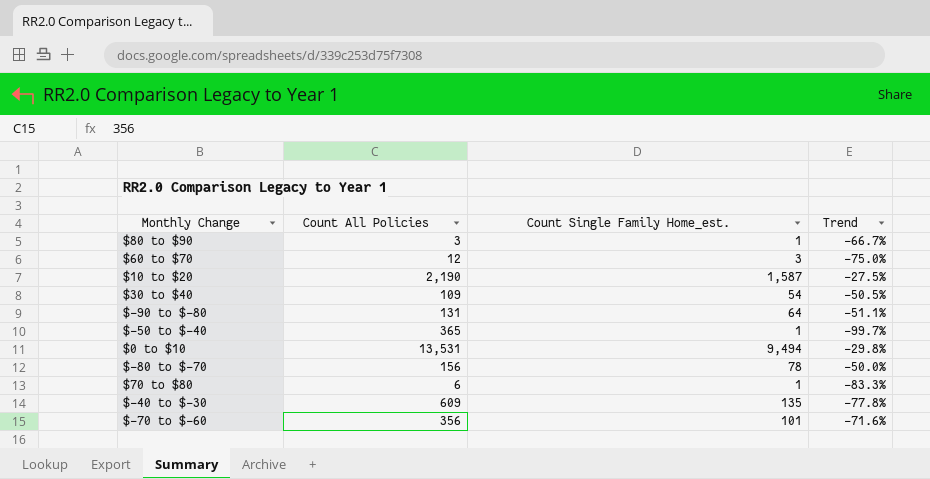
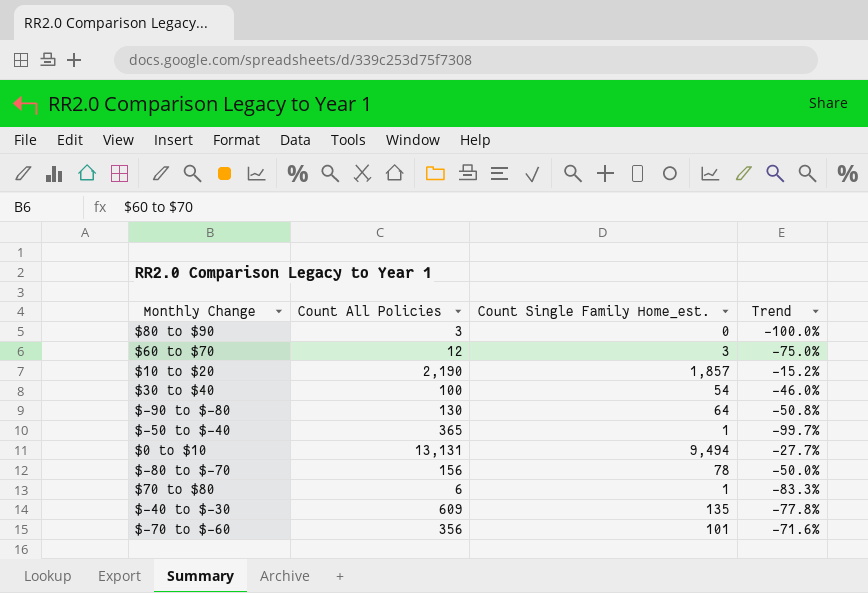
$80 to $90 | Count Single Family Home_est.: 1 -> 0
$80 to $90 | Trend: -66.7% -> -100.0%
$10 to $20 | Count Single Family Home_est.: 1,587 -> 1,857
$10 to $20 | Trend: -27.5% -> -15.2%
$30 to $40 | Count All Policies: 109 -> 100
$30 to $40 | Trend: -50.5% -> -46.0%
$-90 to $-80 | Count All Policies: 131 -> 130
$-90 to $-80 | Trend: -51.1% -> -50.8%
$0 to $10 | Count All Policies: 13,531 -> 13,131
$0 to $10 | Trend: -29.8% -> -27.7%

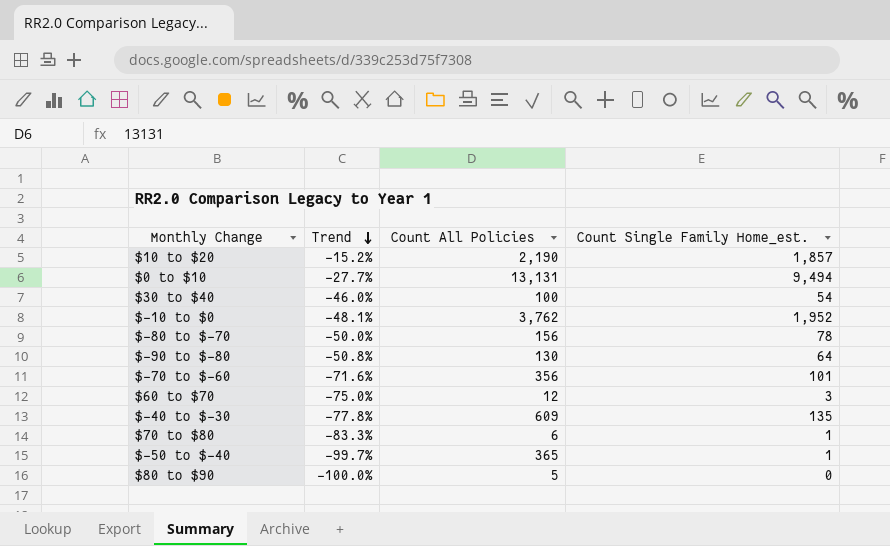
row order: none -> Trend descending
column Trend | position: 4 -> 2
row $-10 to $0: none -> -48.1% | 3,762 | 1,952
$80 to $90 | Count All Policies: 3 -> 5

